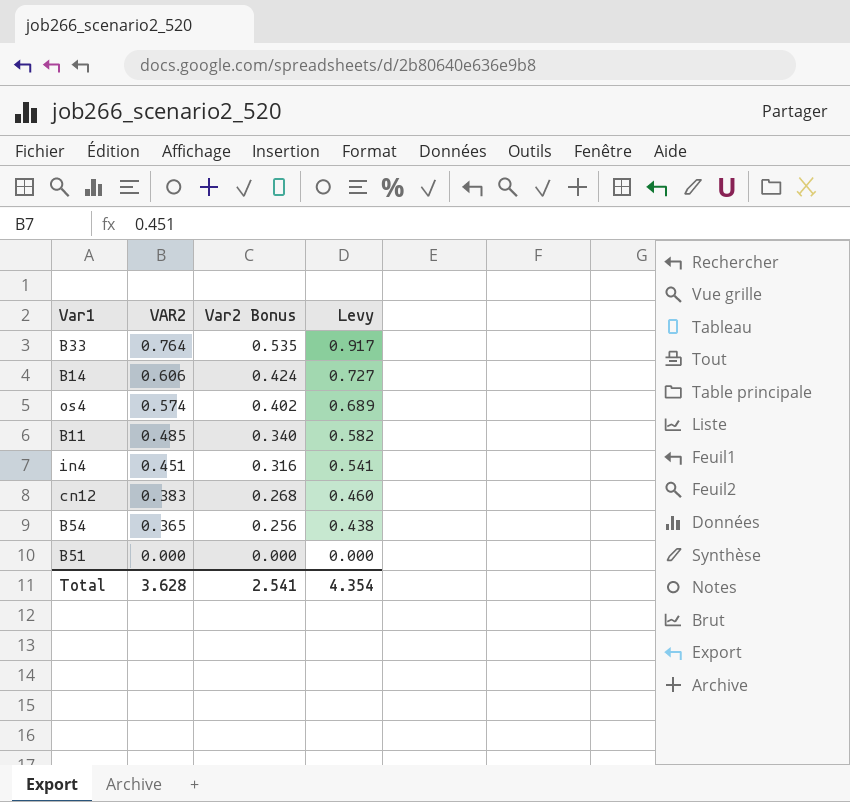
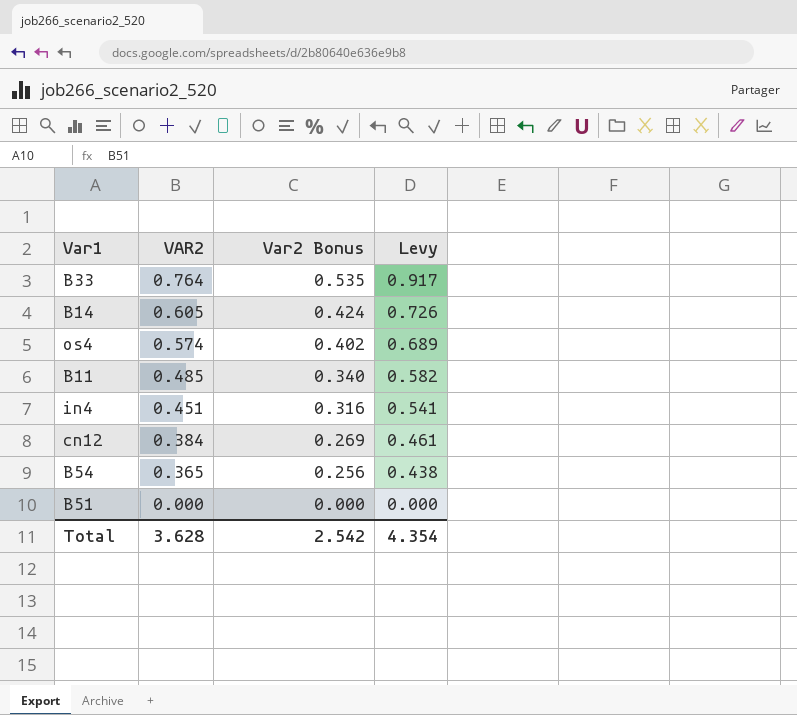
B14 | VAR2: 0.606 -> 0.605
B14 | Levy: 0.727 -> 0.726
cn12 | VAR2: 0.383 -> 0.384
cn12 | Var2 Bonus: 0.268 -> 0.269
cn12 | Levy: 0.460 -> 0.461
Total | Var2 Bonus: 2.541 -> 2.542

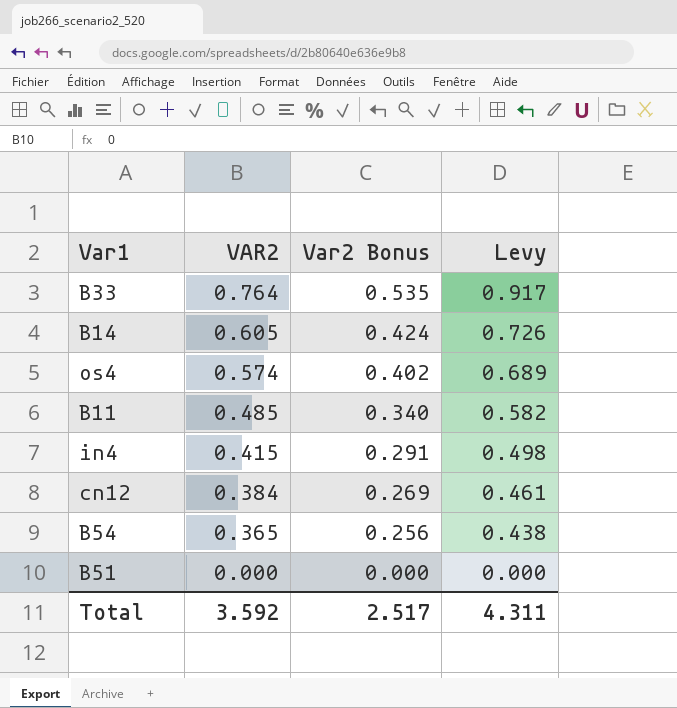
in4 | VAR2: 0.451 -> 0.415
in4 | Var2 Bonus: 0.316 -> 0.291
in4 | Levy: 0.541 -> 0.498
Total | VAR2: 3.628 -> 3.592
Total | Var2 Bonus: 2.542 -> 2.517
Total | Levy: 4.354 -> 4.311

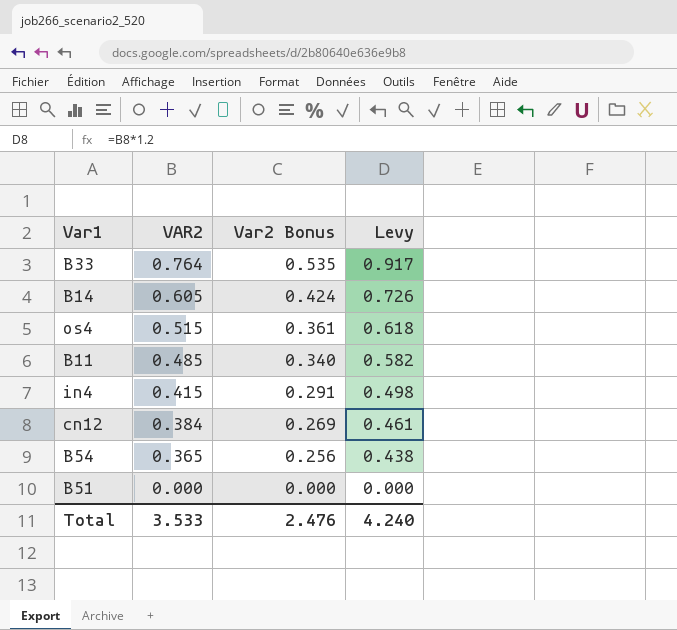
os4 | VAR2: 0.574 -> 0.515
os4 | Var2 Bonus: 0.402 -> 0.361
os4 | Levy: 0.689 -> 0.618
Total | VAR2: 3.592 -> 3.533
Total | Var2 Bonus: 2.517 -> 2.476
Total | Levy: 4.311 -> 4.240

